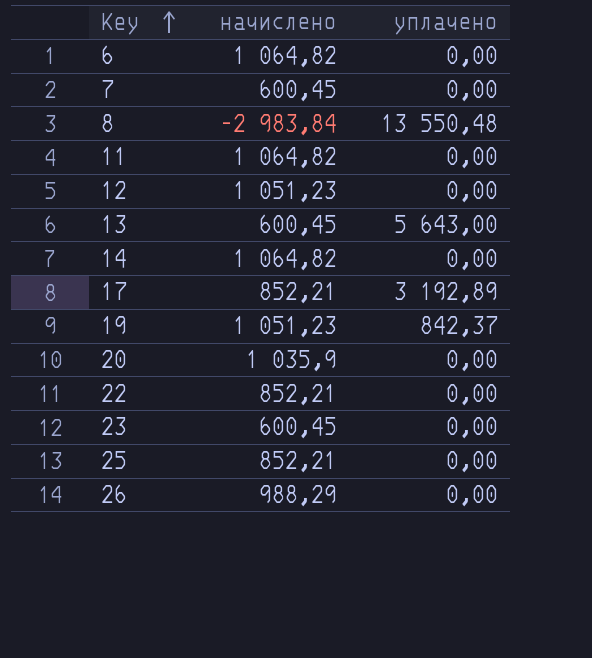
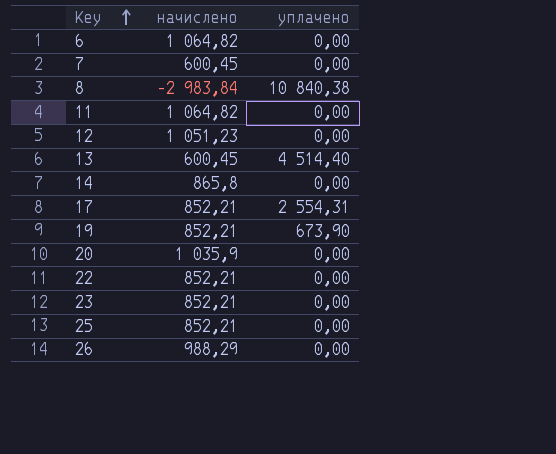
8 | уплачено: 13 550,48 -> 10 840,38
13 | уплачено: 5 643,00 -> 4 514,40
14 | начислено: 1 064,82 -> 865,8
17 | уплачено: 3 192,89 -> 2 554,31
19 | начислено: 1 051,23 -> 852,21
19 | уплачено: 842,37 -> 673,90
23 | начислено: 600,45 -> 852,21

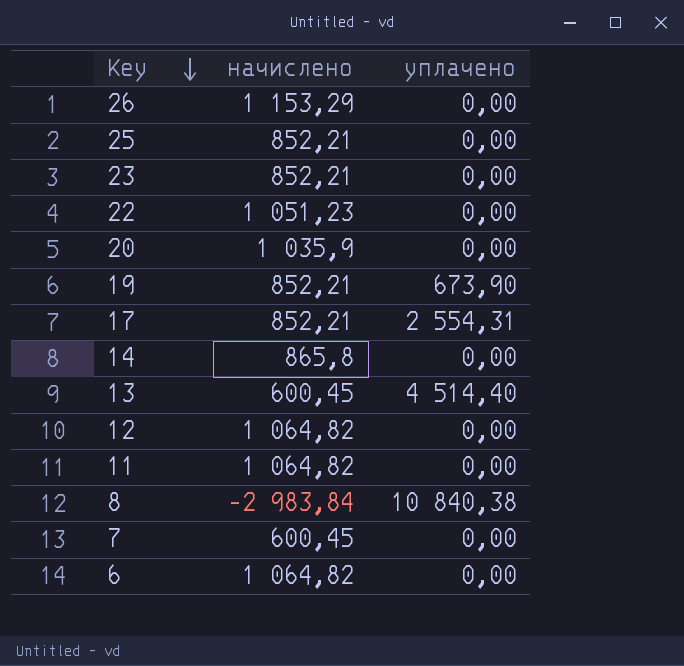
row order: Key ascending -> Key descending
26 | начислено: 988,29 -> 1 153,29
22 | начислено: 852,21 -> 1 051,23
12 | начислено: 1 051,23 -> 1 064,82

